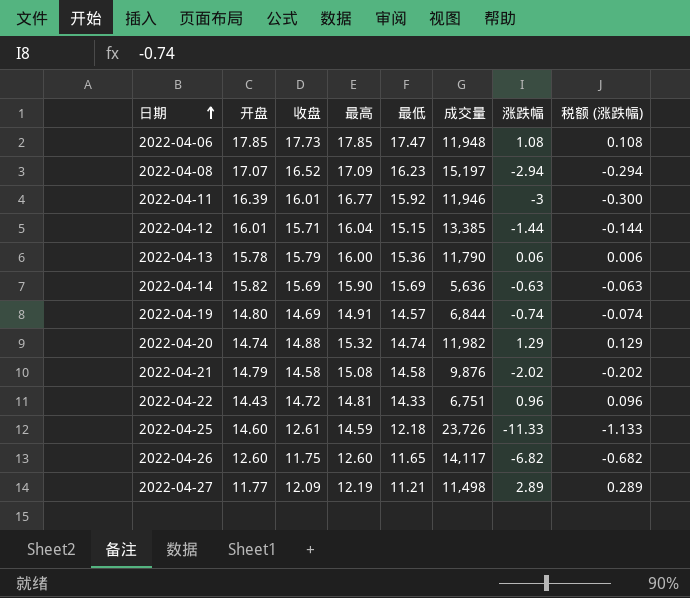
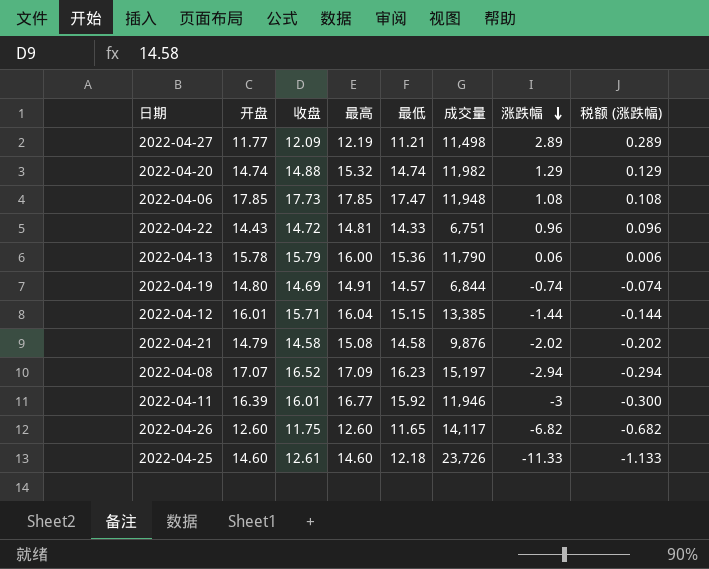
row order: 日期 ascending -> 涨跌幅 descending
row 2022-04-14: 15.82 | 15.69 | 15.90 | 15.69 | 5,636 | -0.63 | -0.063 -> none
2022-04-25 | 最高: 14.59 -> 14.60

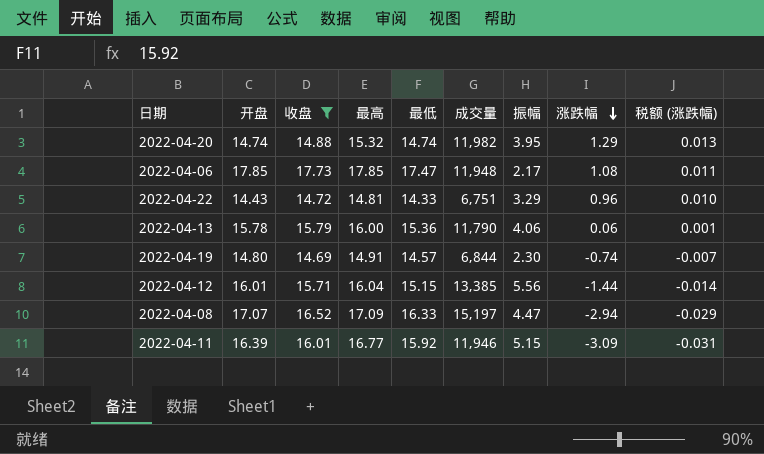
filter: none -> 收盘 >= 14.69
column 振幅 | position: none -> 7
column 税额 (涨跌幅) | formula: [涨跌幅] * 0.1 -> [涨跌幅] * 0.01
2022-04-08 | 最低: 16.23 -> 16.33
2022-04-11 | 涨跌幅: -3 -> -3.09

